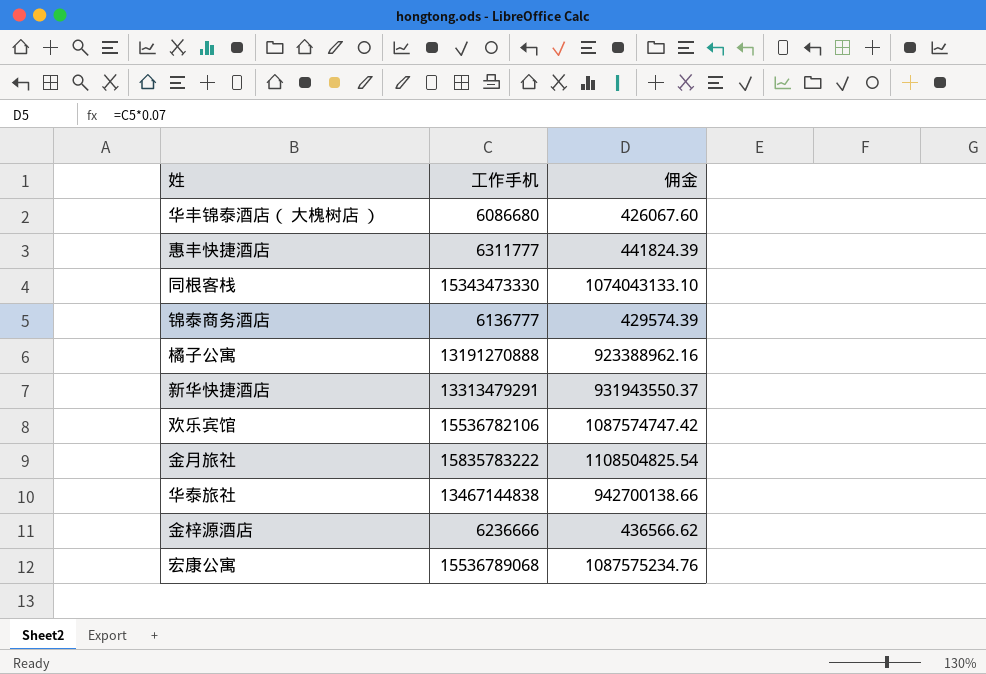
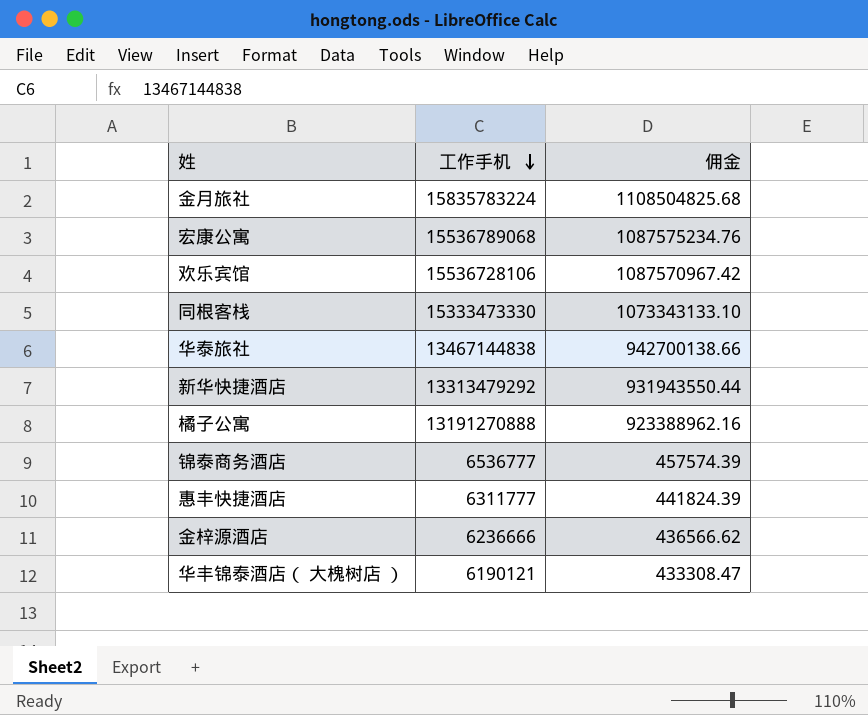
row order: none -> 工作手机 descending
金月旅社 | 工作手机: 15835783222 -> 15835783224
金月旅社 | 佣金: 1108504825.54 -> 1108504825.68
欢乐宾馆 | 工作手机: 15536782106 -> 15536728106
欢乐宾馆 | 佣金: 1087574747.42 -> 1087570967.42
同根客栈 | 工作手机: 15343473330 -> 15333473330
同根客栈 | 佣金: 1074043133.10 -> 1073343133.10
新华快捷酒店 | 工作手机: 13313479291 -> 13313479292
新华快捷酒店 | 佣金: 931943550.37 -> 931943550.44
锦泰商务酒店 | 工作手机: 6136777 -> 6536777
锦泰商务酒店 | 佣金: 429574.39 -> 457574.39
华丰锦泰酒店（ 大槐树店 ） | 工作手机: 6086680 -> 6190121
华丰锦泰酒店（ 大槐树店 ） | 佣金: 426067.60 -> 433308.47

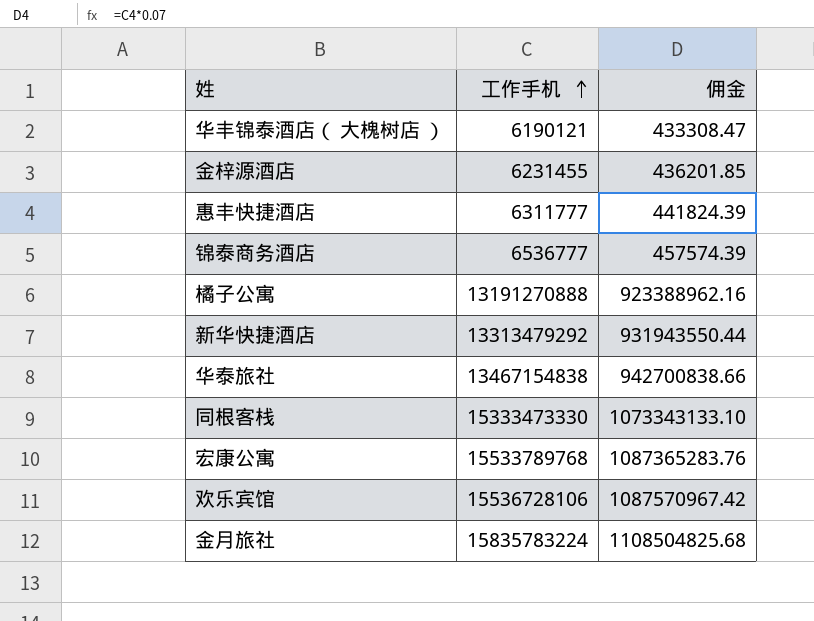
row order: 工作手机 descending -> 工作手机 ascending
金梓源酒店 | 工作手机: 6236666 -> 6231455
金梓源酒店 | 佣金: 436566.62 -> 436201.85
华泰旅社 | 工作手机: 13467144838 -> 13467154838
华泰旅社 | 佣金: 942700138.66 -> 942700838.66
宏康公寓 | 工作手机: 15536789068 -> 15533789768
宏康公寓 | 佣金: 1087575234.76 -> 1087365283.76

